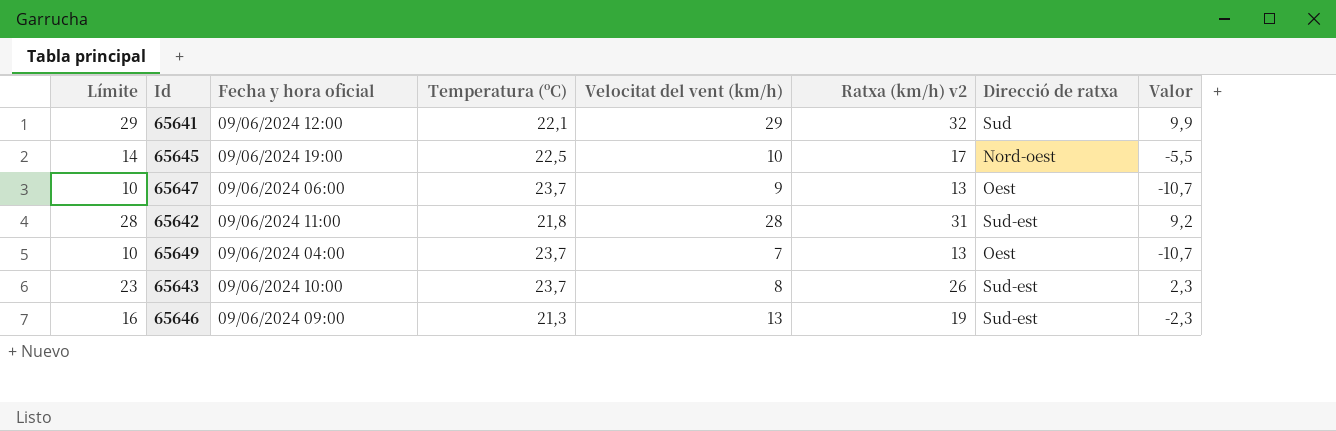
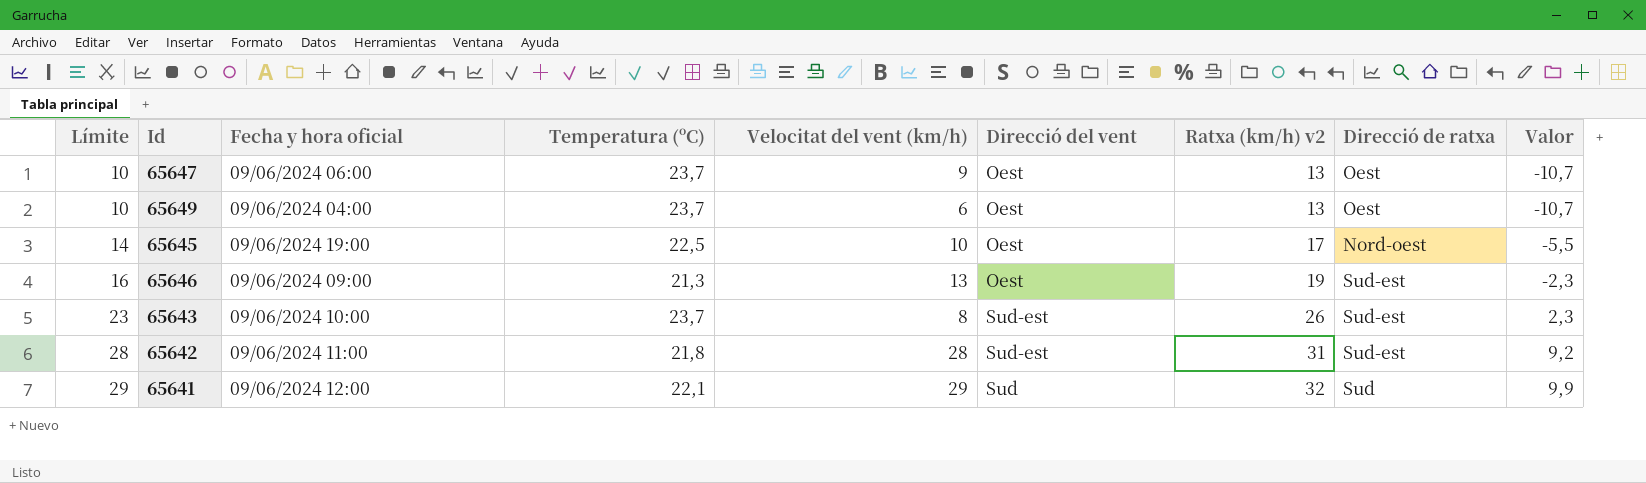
row order: none -> Límite ascending
column Direcció del vent | position: none -> 6
65649 | Velocitat del vent (km/h): 7 -> 6

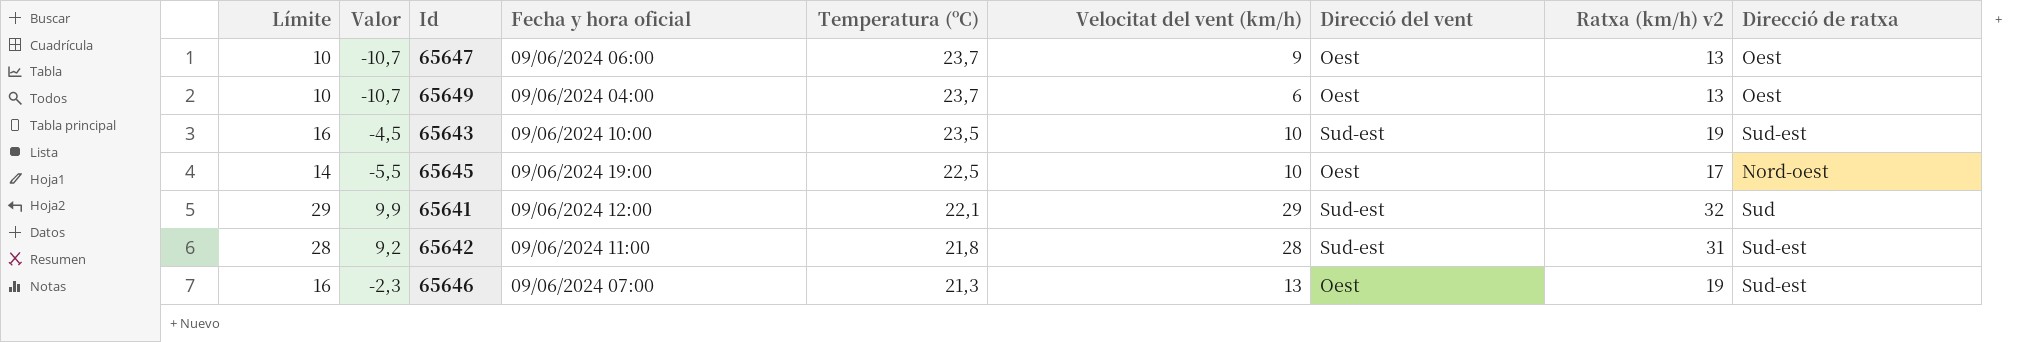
row order: Límite ascending -> Temperatura (ºC) descending
column Valor | position: 9 -> 2
65643 | Límite: 23 -> 16
65643 | Valor: 2,3 -> -4,5
65643 | Temperatura (ºC): 23,7 -> 23,5
65643 | Velocitat del vent (km/h): 8 -> 10
65643 | Ratxa (km/h) v2: 26 -> 19
65641 | Direcció del vent: Sud -> Sud-est
65646 | Fecha y hora oficial: 09/06/2024 09:00 -> 09/06/2024 07:00

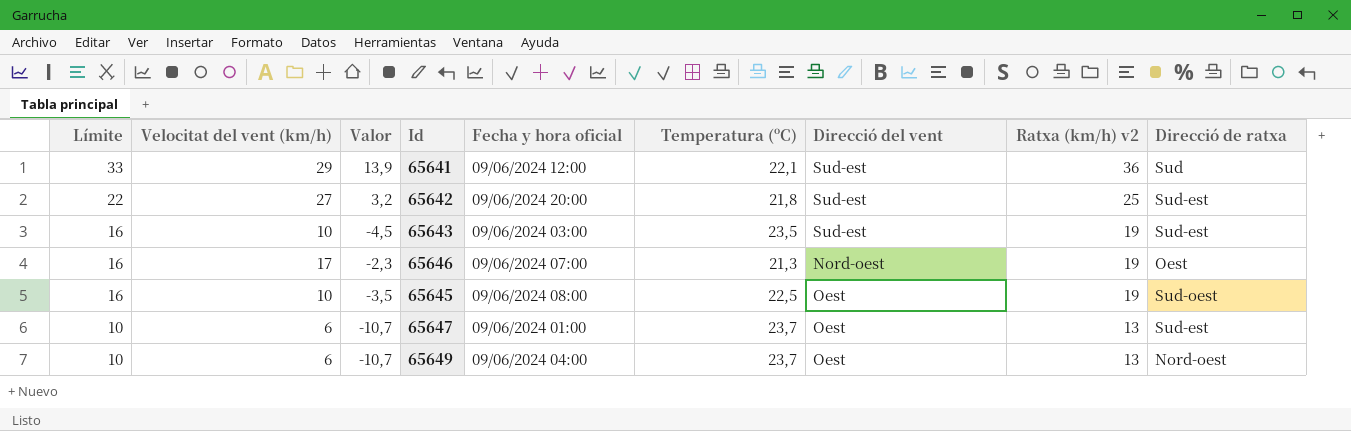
row order: Temperatura (ºC) descending -> Límite descending
column Velocitat del vent (km/h) | position: 6 -> 2
65641 | Límite: 29 -> 33
65641 | Valor: 9,9 -> 13,9
65641 | Ratxa (km/h) v2: 32 -> 36
65642 | Límite: 28 -> 22
65642 | Velocitat del vent (km/h): 28 -> 27
65642 | Valor: 9,2 -> 3,2
65642 | Fecha y hora oficial: 09/06/2024 11:00 -> 09/06/2024 20:00
65642 | Ratxa (km/h) v2: 31 -> 25
65643 | Fecha y hora oficial: 09/06/2024 10:00 -> 09/06/2024 03:00
65646 | Velocitat del vent (km/h): 13 -> 17
65646 | Direcció del vent: Oest -> Nord-oest
65646 | Direcció de ratxa: Sud-est -> Oest
65645 | Límite: 14 -> 16
65645 | Valor: -5,5 -> -3,5
65645 | Fecha y hora oficial: 09/06/2024 19:00 -> 09/06/2024 08:00
65645 | Ratxa (km/h) v2: 17 -> 19
65645 | Direcció de ratxa: Nord-oest -> Sud-oest
65647 | Velocitat del vent (km/h): 9 -> 6
65647 | Fecha y hora oficial: 09/06/2024 06:00 -> 09/06/2024 01:00
65647 | Direcció de ratxa: Oest -> Sud-est
65649 | Direcció de ratxa: Oest -> Nord-oest

